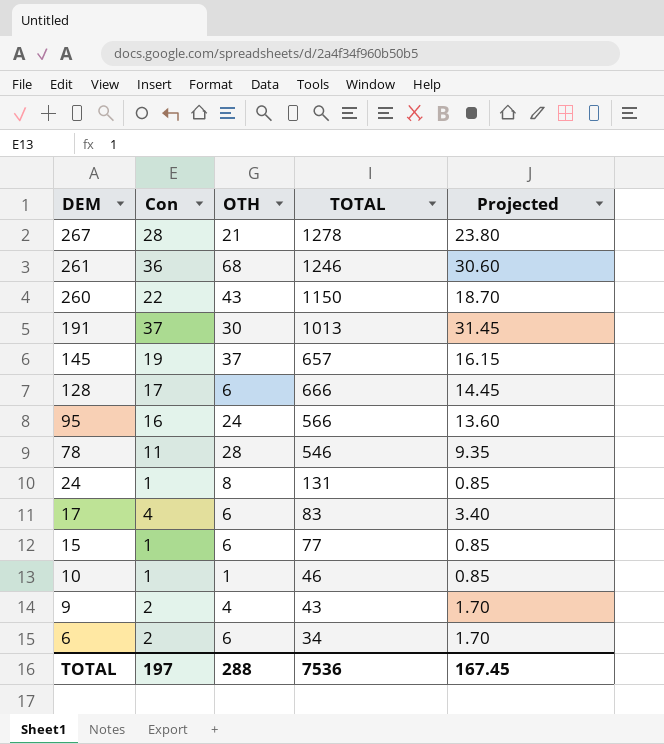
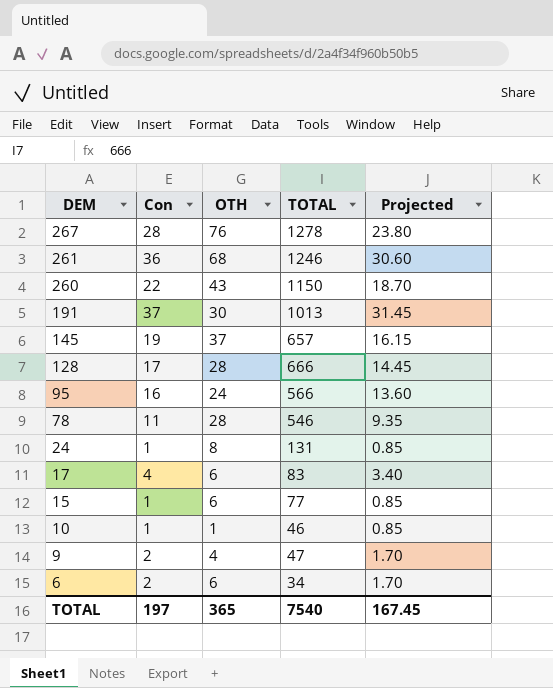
267 | OTH: 21 -> 76
128 | OTH: 6 -> 28
9 | TOTAL: 43 -> 47
TOTAL | OTH: 288 -> 365
TOTAL | TOTAL: 7536 -> 7540

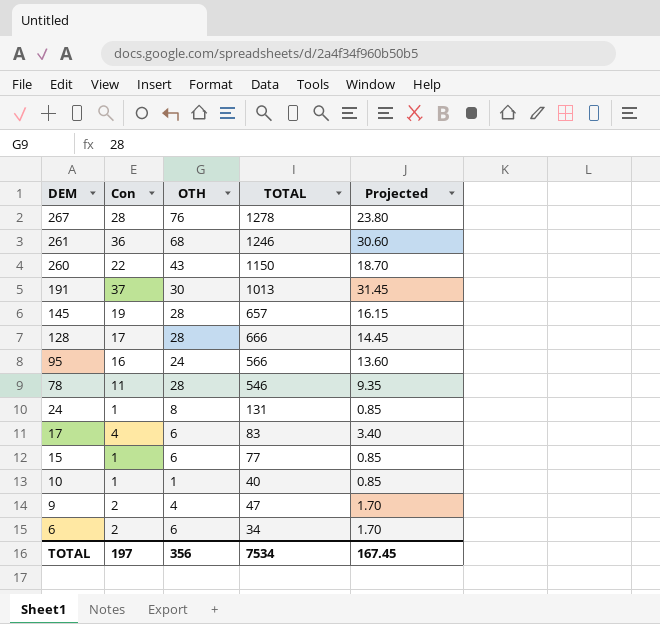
145 | OTH: 37 -> 28
10 | TOTAL: 46 -> 40
TOTAL | OTH: 365 -> 356
TOTAL | TOTAL: 7540 -> 7534

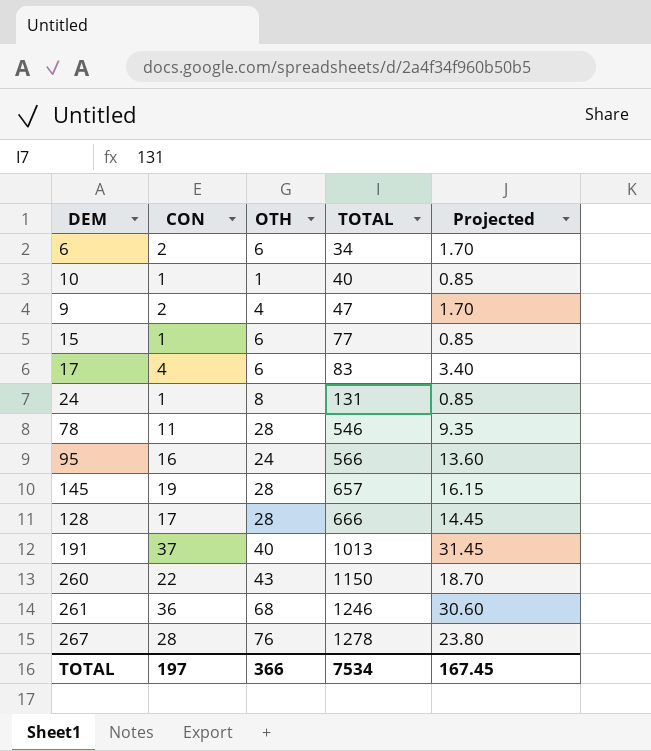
row order: DEM descending -> TOTAL ascending
column name: Con -> CON
191 | OTH: 30 -> 40
TOTAL | OTH: 356 -> 366

